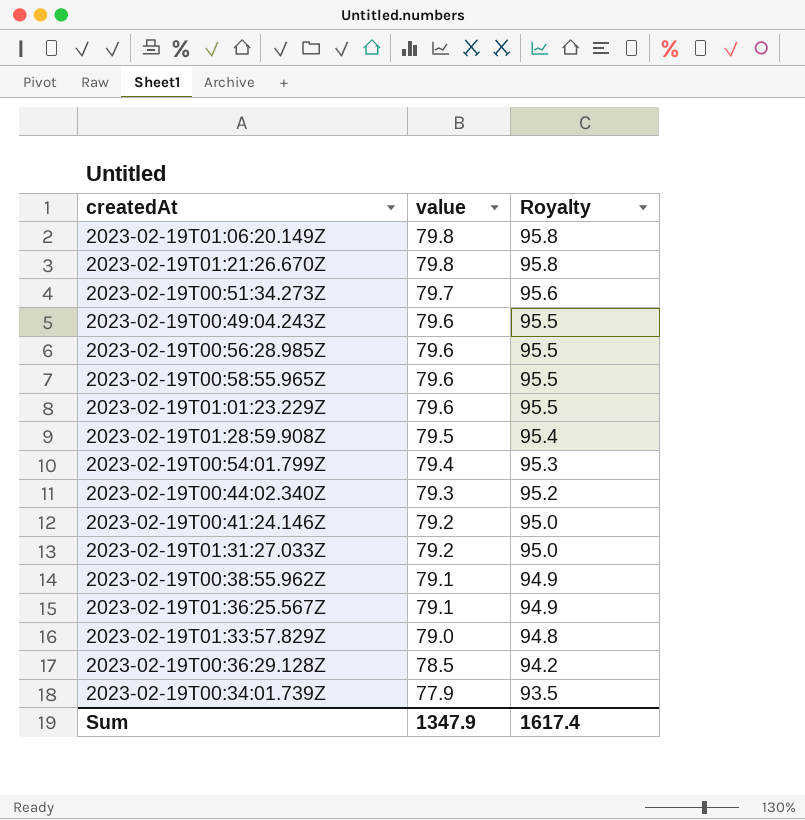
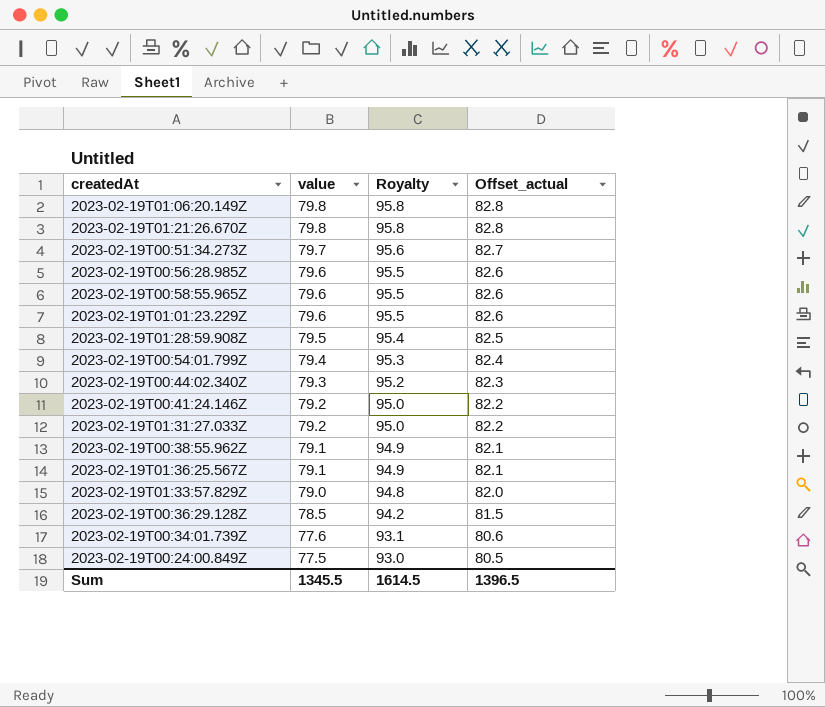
column Offset_actual | formula: none -> [value] + 3
row 2023-02-19T00:49:04.243Z: 79.6 | 95.5 -> none
2023-02-19T00:34:01.739Z | value: 77.9 -> 77.6
2023-02-19T00:34:01.739Z | Royalty: 93.5 -> 93.1
row 2023-02-19T00:24:00.849Z: none -> 77.5 | 93.0 | 80.5
Sum | value: 1347.9 -> 1345.5
Sum | Royalty: 1617.4 -> 1614.5

